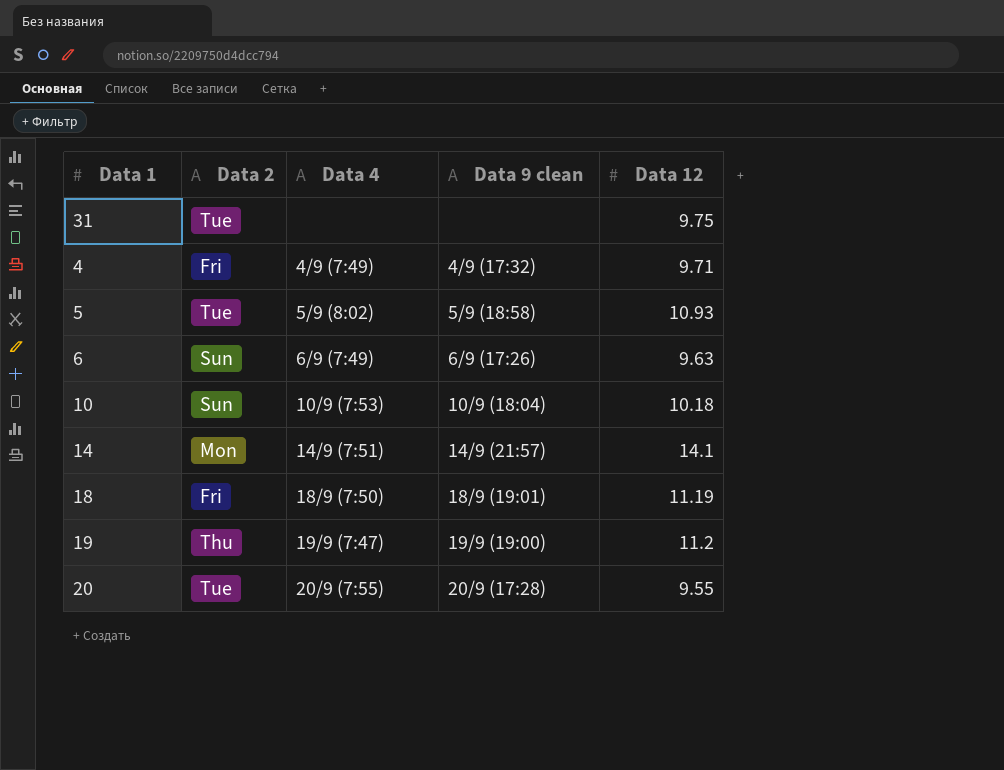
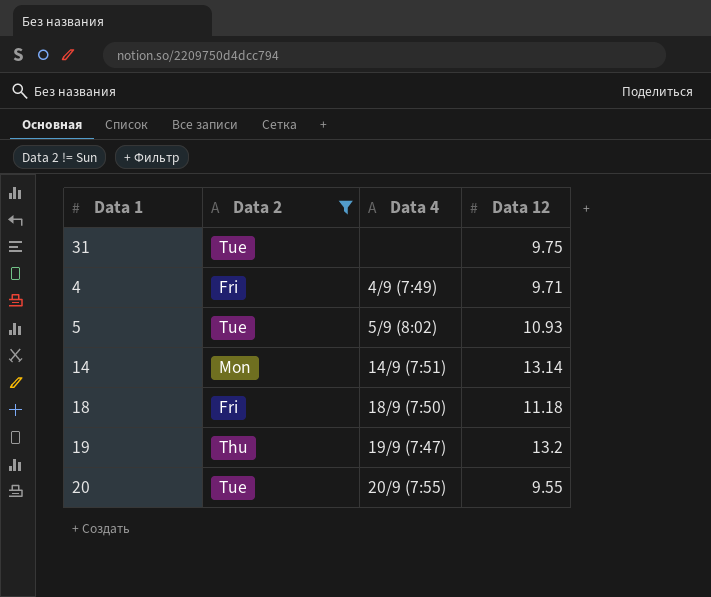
filter: none -> Data 2 != Sun
column Data 9 clean | position: 4 -> none
14 | Data 12: 14.1 -> 13.14
18 | Data 12: 11.19 -> 11.18
19 | Data 12: 11.2 -> 13.2

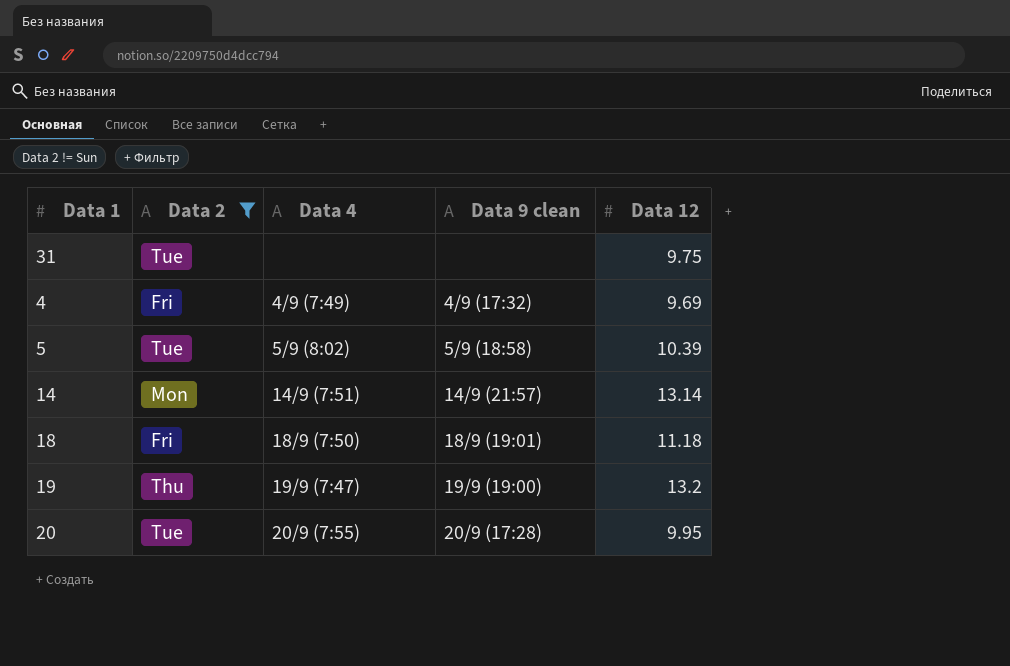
column Data 9 clean | position: none -> 4
4 | Data 12: 9.71 -> 9.69
5 | Data 12: 10.93 -> 10.39
20 | Data 12: 9.55 -> 9.95

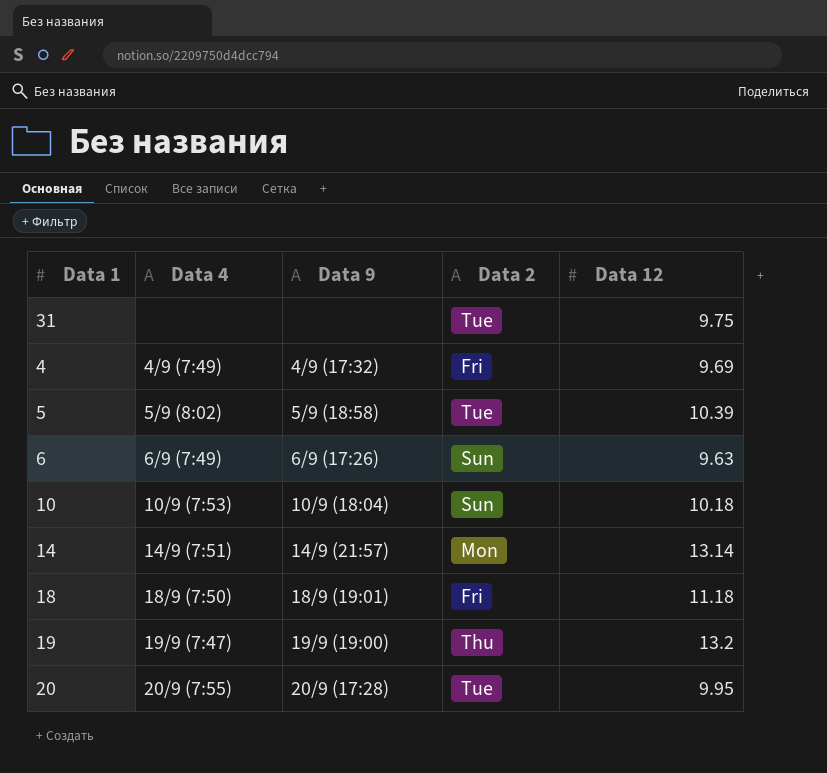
filter: Data 2 != Sun -> none
column name: Data 9 clean -> Data 9
column Data 2 | position: 2 -> 4

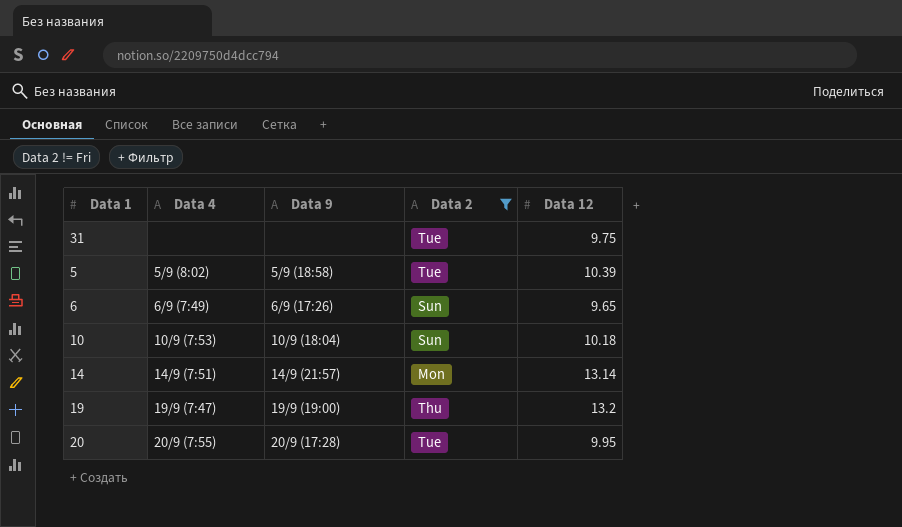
filter: none -> Data 2 != Fri
6 | Data 12: 9.63 -> 9.65

